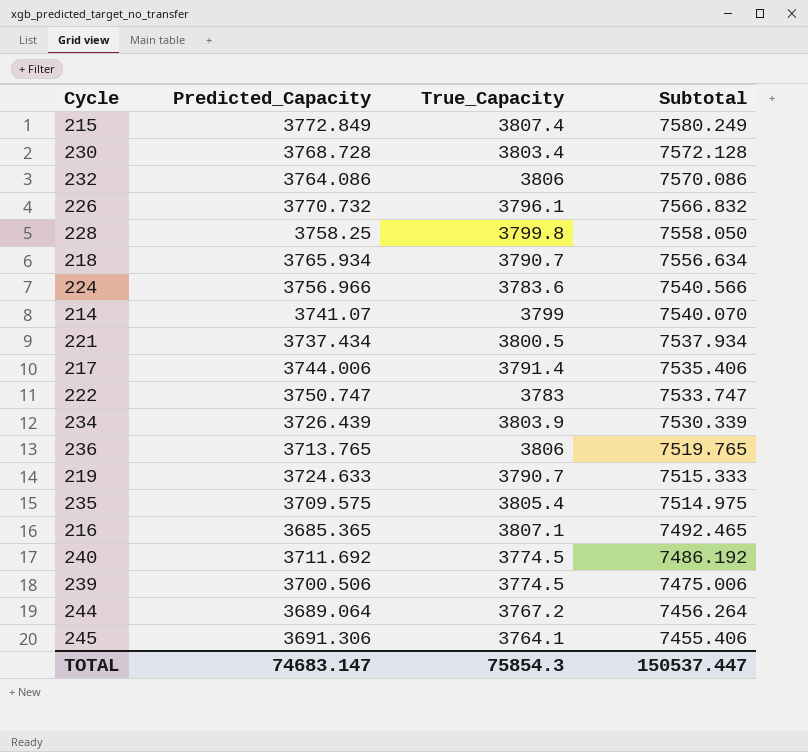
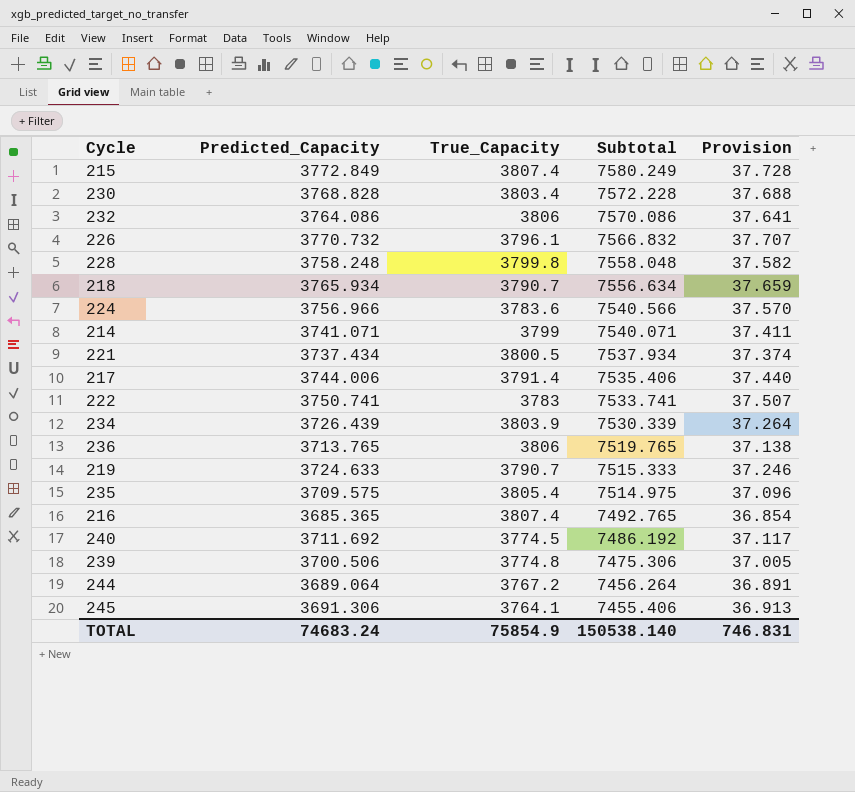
column Provision | formula: none -> [Predicted_Capacity] * 0.01
230 | Predicted_Capacity: 3768.728 -> 3768.828
230 | Subtotal: 7572.128 -> 7572.228
228 | Predicted_Capacity: 3758.25 -> 3758.248
228 | Subtotal: 7558.050 -> 7558.048
214 | Predicted_Capacity: 3741.07 -> 3741.071
214 | Subtotal: 7540.070 -> 7540.071
222 | Predicted_Capacity: 3750.747 -> 3750.741
222 | Subtotal: 7533.747 -> 7533.741
216 | True_Capacity: 3807.1 -> 3807.4
216 | Subtotal: 7492.465 -> 7492.765
239 | True_Capacity: 3774.5 -> 3774.8
239 | Subtotal: 7475.006 -> 7475.306
TOTAL | Predicted_Capacity: 74683.147 -> 74683.24
TOTAL | True_Capacity: 75854.3 -> 75854.9
TOTAL | Subtotal: 150537.447 -> 150538.140

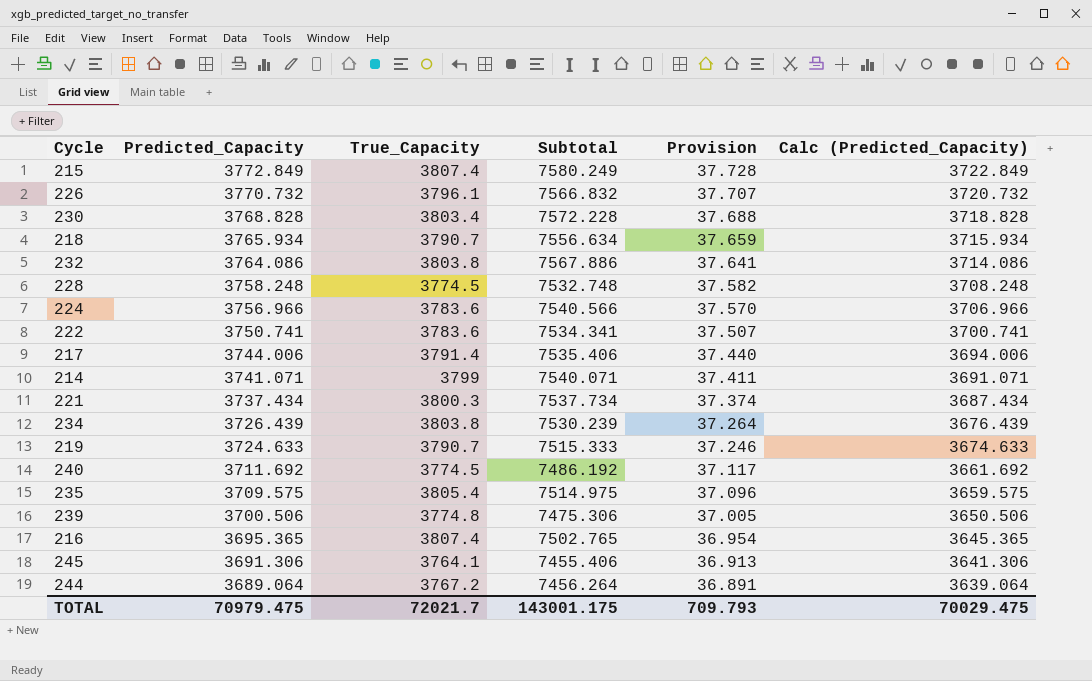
row order: Subtotal descending -> Predicted_Capacity descending
column Calc (Predicted_Capacity) | formula: none -> [Predicted_Capacity] - 50
row 236: 3713.765 | 3806 | 7519.765 | 37.138 -> none
232 | True_Capacity: 3806 -> 3803.8
232 | Subtotal: 7570.086 -> 7567.886
228 | True_Capacity: 3799.8 -> 3774.5
228 | Subtotal: 7558.048 -> 7532.748
222 | True_Capacity: 3783 -> 3783.6
222 | Subtotal: 7533.741 -> 7534.341
221 | True_Capacity: 3800.5 -> 3800.3
221 | Subtotal: 7537.934 -> 7537.734
234 | True_Capacity: 3803.9 -> 3803.8
234 | Subtotal: 7530.339 -> 7530.239
216 | Predicted_Capacity: 3685.365 -> 3695.365
216 | Subtotal: 7492.765 -> 7502.765
216 | Provision: 36.854 -> 36.954
TOTAL | Predicted_Capacity: 74683.24 -> 70979.475
TOTAL | True_Capacity: 75854.9 -> 72021.7
TOTAL | Subtotal: 150538.140 -> 143001.175
TOTAL | Provision: 746.831 -> 709.793

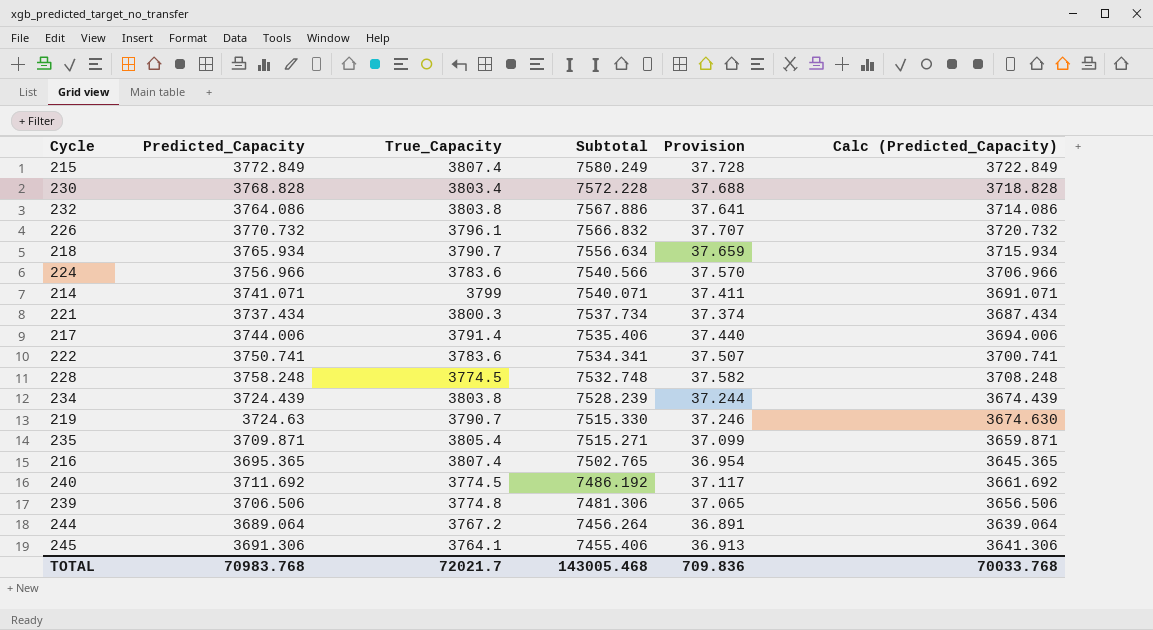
row order: Predicted_Capacity descending -> Subtotal descending
234 | Predicted_Capacity: 3726.439 -> 3724.439
234 | Subtotal: 7530.239 -> 7528.239
234 | Provision: 37.264 -> 37.244
234 | Calc (Predicted_Capacity): 3676.439 -> 3674.439
219 | Predicted_Capacity: 3724.633 -> 3724.63
219 | Subtotal: 7515.333 -> 7515.330
219 | Calc (Predicted_Capacity): 3674.633 -> 3674.630
235 | Predicted_Capacity: 3709.575 -> 3709.871
235 | Subtotal: 7514.975 -> 7515.271
235 | Provision: 37.096 -> 37.099
235 | Calc (Predicted_Capacity): 3659.575 -> 3659.871
239 | Predicted_Capacity: 3700.506 -> 3706.506
239 | Subtotal: 7475.306 -> 7481.306
239 | Provision: 37.005 -> 37.065
239 | Calc (Predicted_Capacity): 3650.506 -> 3656.506
TOTAL | Predicted_Capacity: 70979.475 -> 70983.768
TOTAL | Subtotal: 143001.175 -> 143005.468
TOTAL | Provision: 709.793 -> 709.836
TOTAL | Calc (Predicted_Capacity): 70029.475 -> 70033.768

